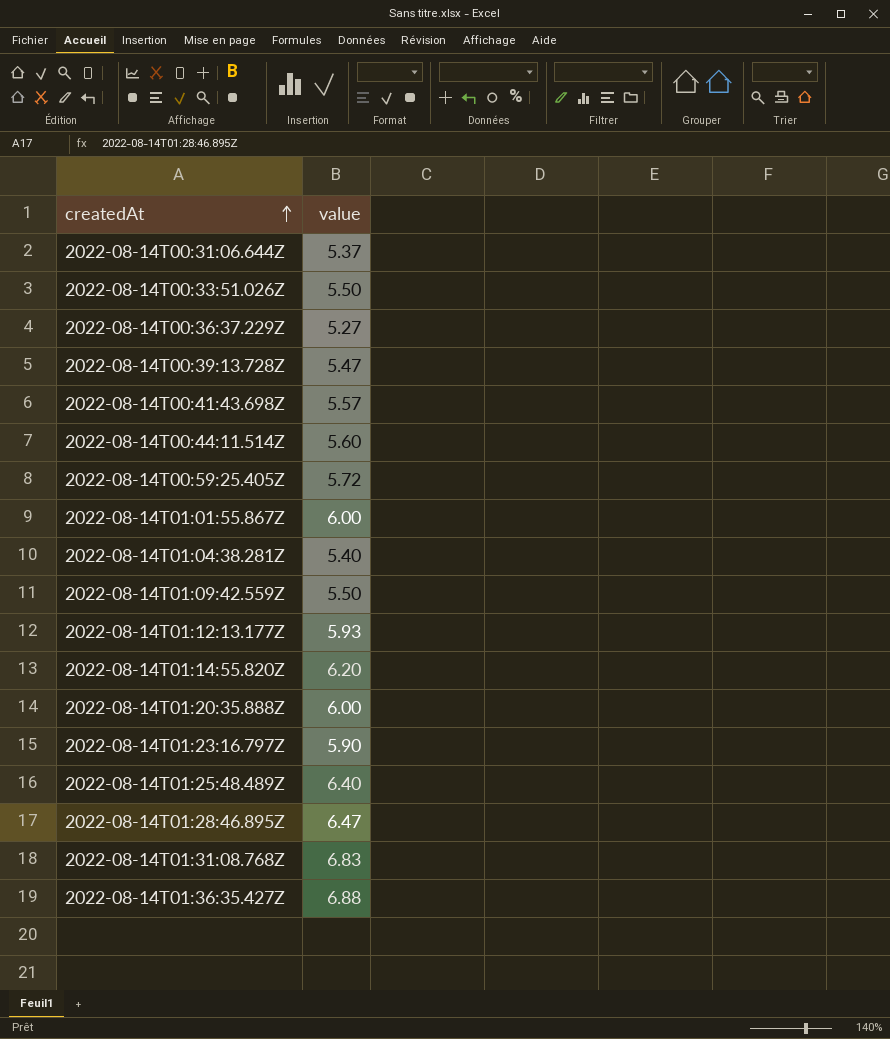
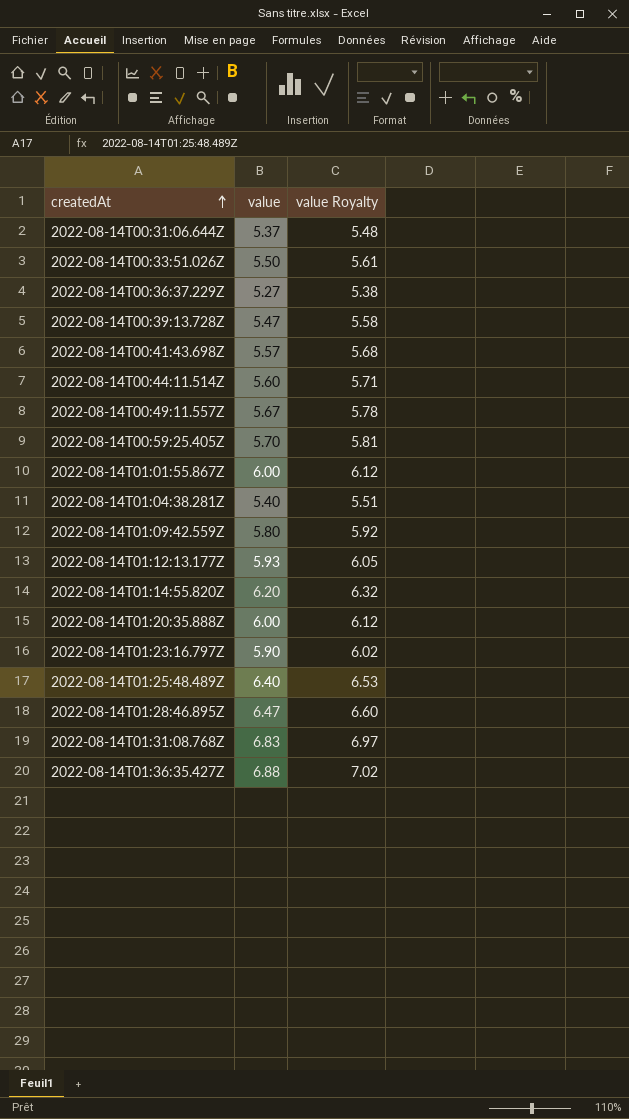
column value Royalty | formula: none -> [value] * 1.02
row 2022-08-14T00:49:11.557Z: none -> 5.67 | 5.78
2022-08-14T00:59:25.405Z | value: 5.72 -> 5.70
2022-08-14T01:09:42.559Z | value: 5.50 -> 5.80

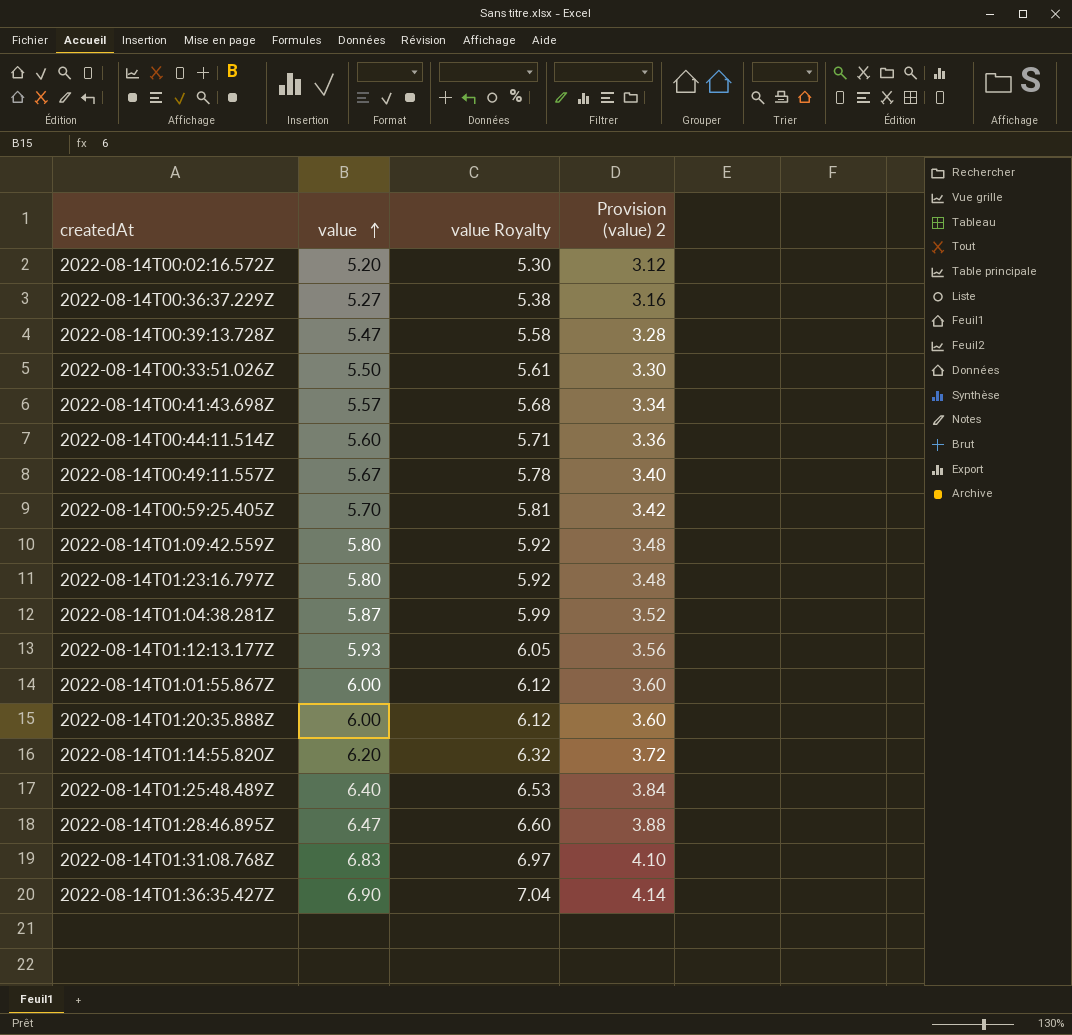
row order: createdAt ascending -> value ascending
column Provision (value) 2 | formula: none -> [value] * 0.6
row 2022-08-14T00:31:06.644Z: 5.37 | 5.48 -> none
row 2022-08-14T00:02:16.572Z: none -> 5.20 | 5.30 | 3.12
2022-08-14T01:23:16.797Z | value: 5.90 -> 5.80
2022-08-14T01:23:16.797Z | value Royalty: 6.02 -> 5.92
2022-08-14T01:04:38.281Z | value: 5.40 -> 5.87
2022-08-14T01:04:38.281Z | value Royalty: 5.51 -> 5.99
2022-08-14T01:36:35.427Z | value: 6.88 -> 6.90
2022-08-14T01:36:35.427Z | value Royalty: 7.02 -> 7.04

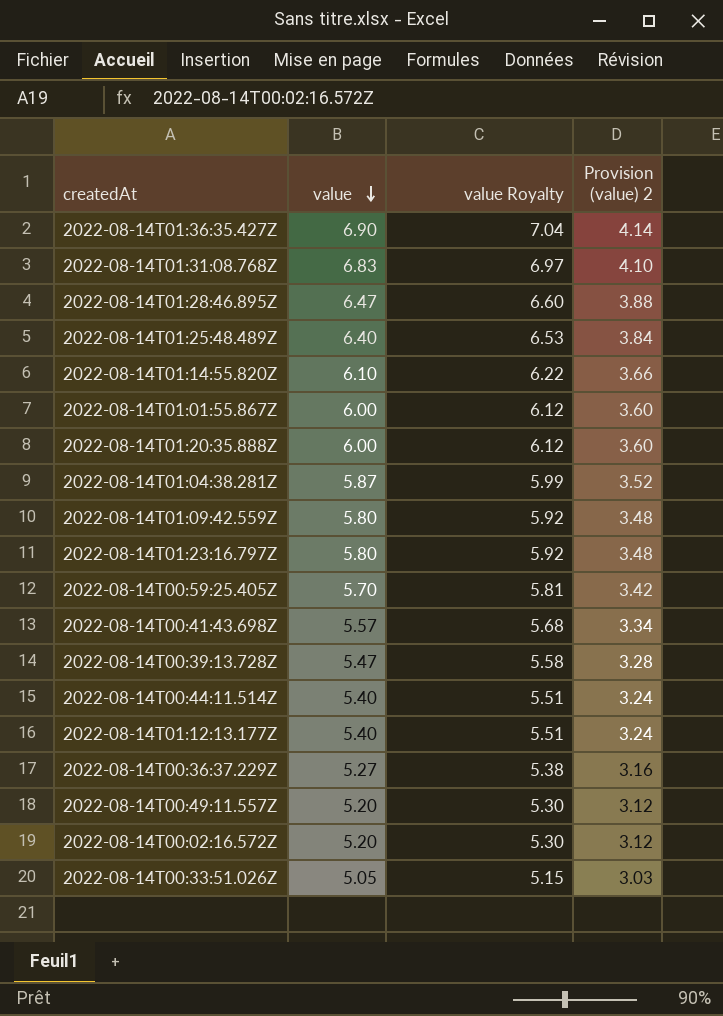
row order: value ascending -> value descending
2022-08-14T01:14:55.820Z | value: 6.20 -> 6.10
2022-08-14T01:14:55.820Z | value Royalty: 6.32 -> 6.22
2022-08-14T01:14:55.820Z | Provision (value) 2: 3.72 -> 3.66
2022-08-14T00:44:11.514Z | value: 5.60 -> 5.40
2022-08-14T00:44:11.514Z | value Royalty: 5.71 -> 5.51
2022-08-14T00:44:11.514Z | Provision (value) 2: 3.36 -> 3.24
2022-08-14T01:12:13.177Z | value: 5.93 -> 5.40
2022-08-14T01:12:13.177Z | value Royalty: 6.05 -> 5.51
2022-08-14T01:12:13.177Z | Provision (value) 2: 3.56 -> 3.24
2022-08-14T00:49:11.557Z | value: 5.67 -> 5.20
2022-08-14T00:49:11.557Z | value Royalty: 5.78 -> 5.30
2022-08-14T00:49:11.557Z | Provision (value) 2: 3.40 -> 3.12
2022-08-14T00:33:51.026Z | value: 5.50 -> 5.05
2022-08-14T00:33:51.026Z | value Royalty: 5.61 -> 5.15
2022-08-14T00:33:51.026Z | Provision (value) 2: 3.30 -> 3.03

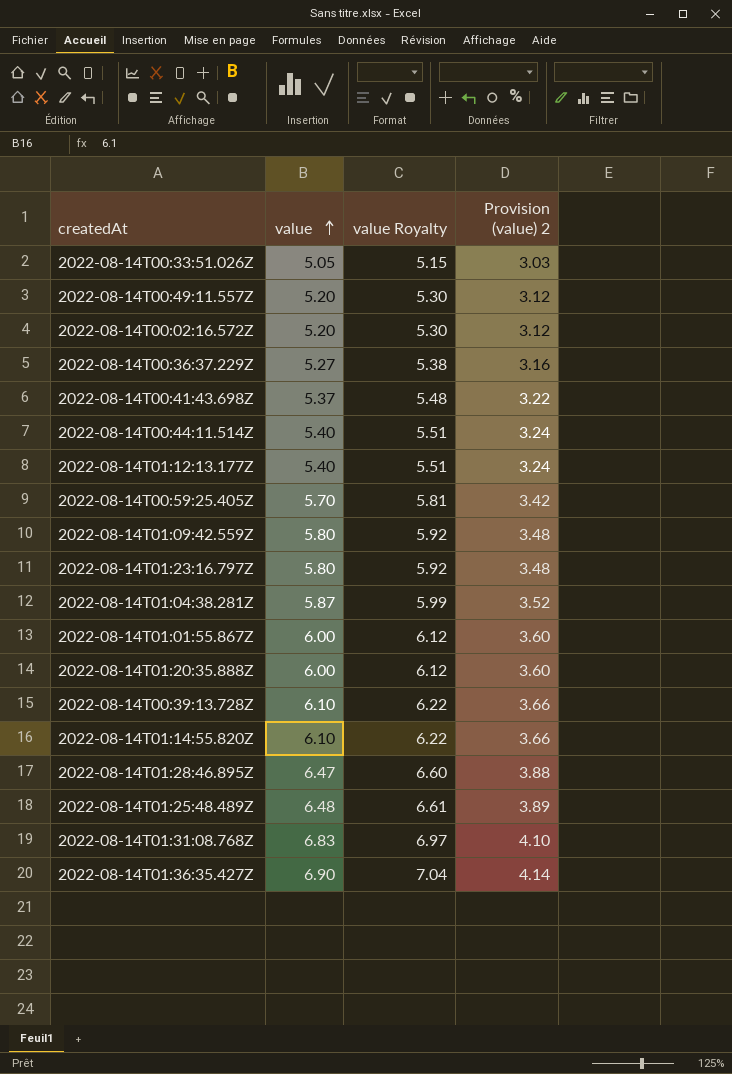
row order: value descending -> value ascending
2022-08-14T00:41:43.698Z | value: 5.57 -> 5.37
2022-08-14T00:41:43.698Z | value Royalty: 5.68 -> 5.48
2022-08-14T00:41:43.698Z | Provision (value) 2: 3.34 -> 3.22
2022-08-14T00:39:13.728Z | value: 5.47 -> 6.10
2022-08-14T00:39:13.728Z | value Royalty: 5.58 -> 6.22
2022-08-14T00:39:13.728Z | Provision (value) 2: 3.28 -> 3.66
2022-08-14T01:25:48.489Z | value: 6.40 -> 6.48
2022-08-14T01:25:48.489Z | value Royalty: 6.53 -> 6.61
2022-08-14T01:25:48.489Z | Provision (value) 2: 3.84 -> 3.89

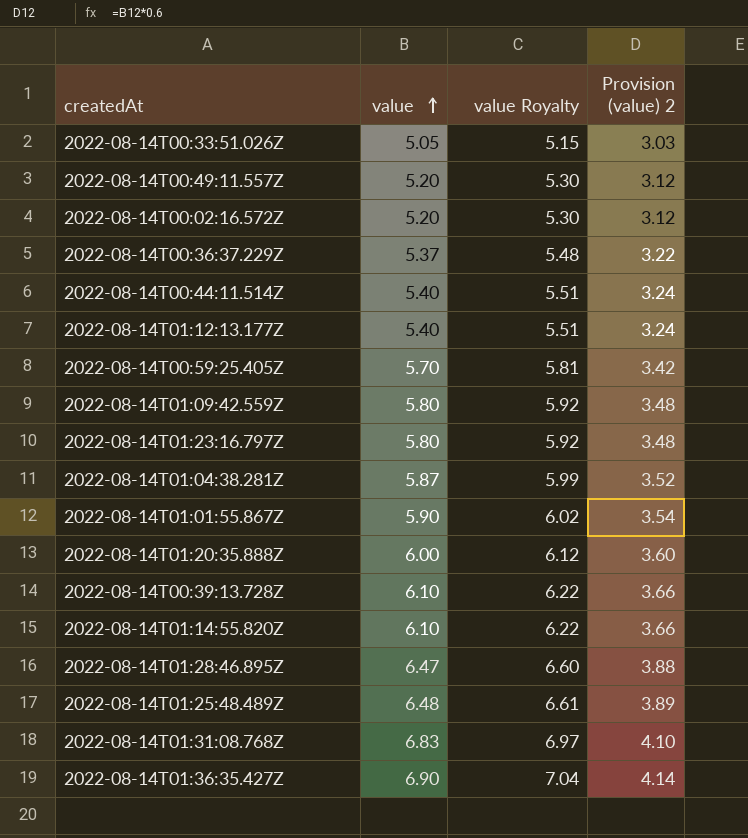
row 2022-08-14T00:41:43.698Z: 5.37 | 5.48 | 3.22 -> none
2022-08-14T00:36:37.229Z | value: 5.27 -> 5.37
2022-08-14T00:36:37.229Z | value Royalty: 5.38 -> 5.48
2022-08-14T00:36:37.229Z | Provision (value) 2: 3.16 -> 3.22
2022-08-14T01:01:55.867Z | value: 6.00 -> 5.90
2022-08-14T01:01:55.867Z | value Royalty: 6.12 -> 6.02
2022-08-14T01:01:55.867Z | Provision (value) 2: 3.60 -> 3.54

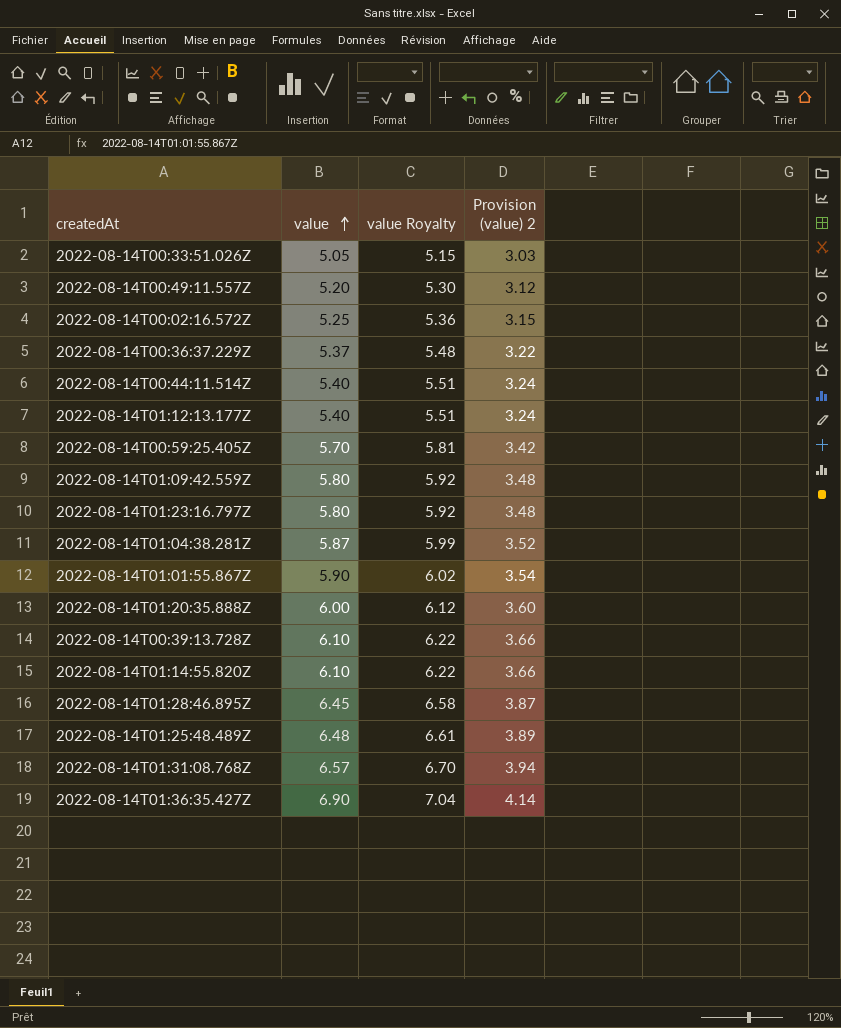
2022-08-14T00:02:16.572Z | value: 5.20 -> 5.25
2022-08-14T00:02:16.572Z | value Royalty: 5.30 -> 5.36
2022-08-14T00:02:16.572Z | Provision (value) 2: 3.12 -> 3.15
2022-08-14T01:28:46.895Z | value: 6.47 -> 6.45
2022-08-14T01:28:46.895Z | value Royalty: 6.60 -> 6.58
2022-08-14T01:28:46.895Z | Provision (value) 2: 3.88 -> 3.87
2022-08-14T01:31:08.768Z | value: 6.83 -> 6.57
2022-08-14T01:31:08.768Z | value Royalty: 6.97 -> 6.70
2022-08-14T01:31:08.768Z | Provision (value) 2: 4.10 -> 3.94

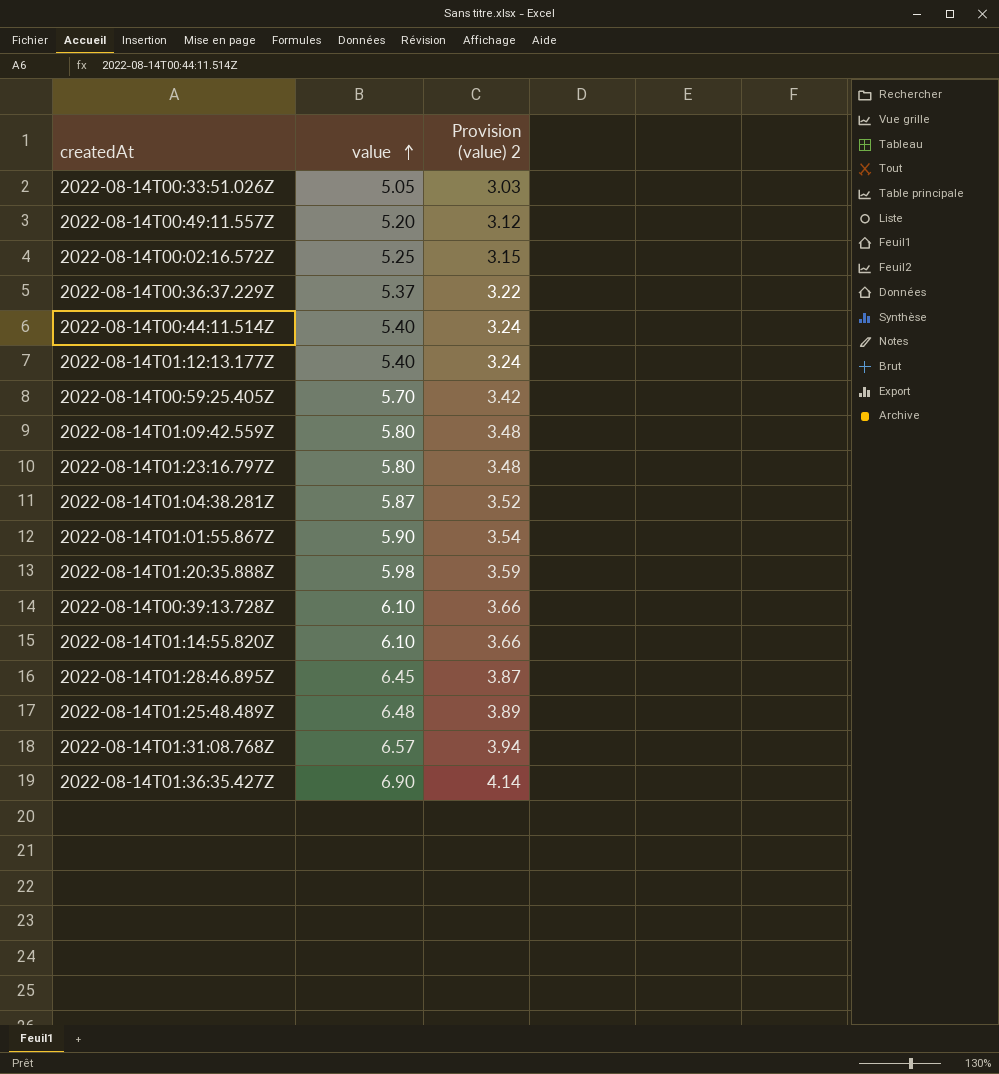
column value Royalty | formula: [value] * 1.02 -> none
2022-08-14T01:20:35.888Z | value: 6.00 -> 5.98
2022-08-14T01:20:35.888Z | Provision (value) 2: 3.60 -> 3.59

